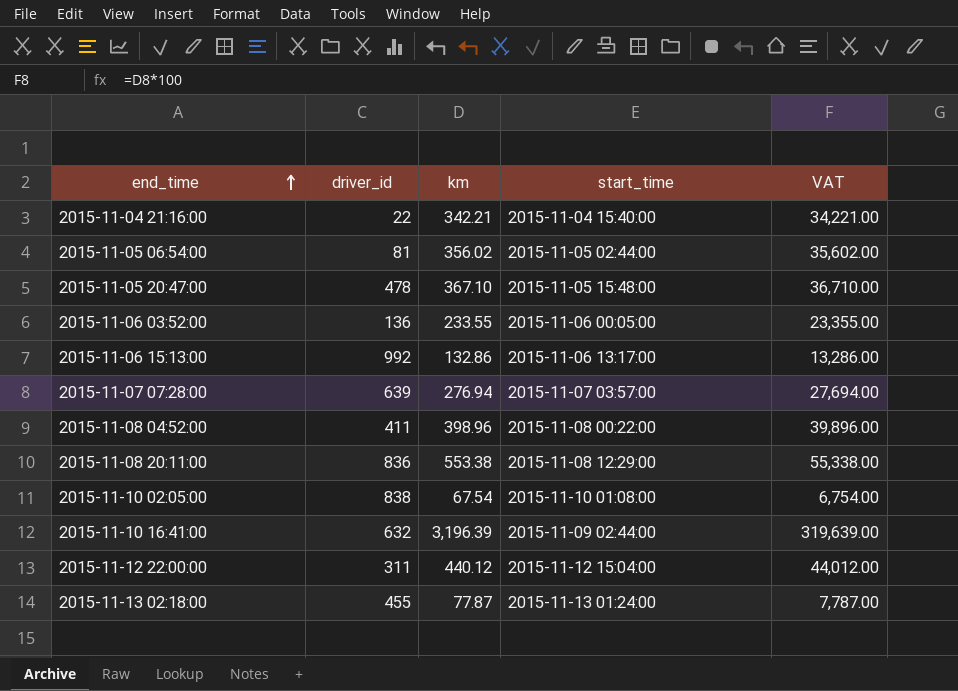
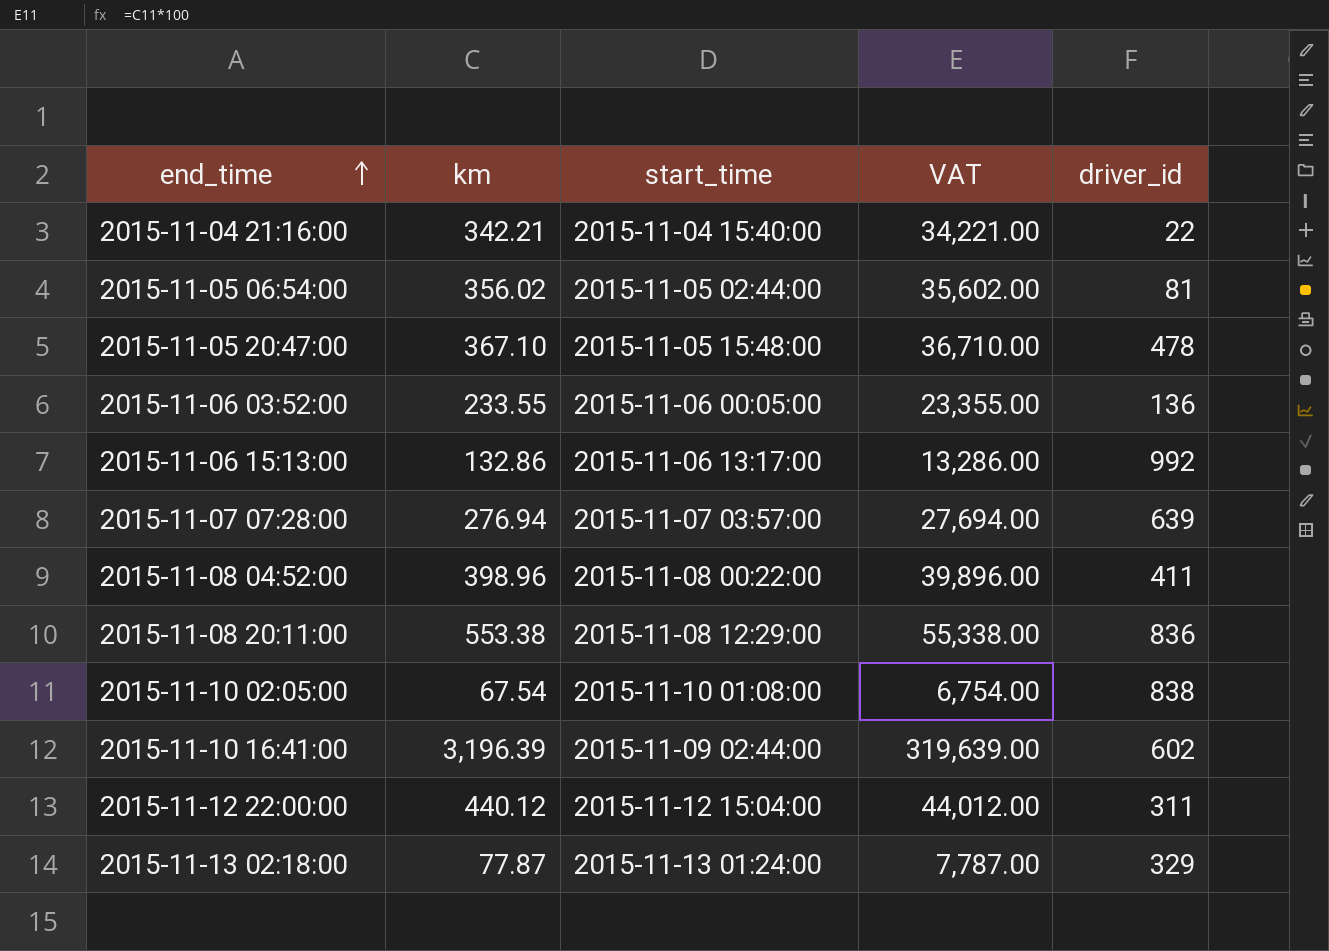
column driver_id | position: 2 -> 5
2015-11-10 16:41:00 | driver_id: 632 -> 602
2015-11-13 02:18:00 | driver_id: 455 -> 329

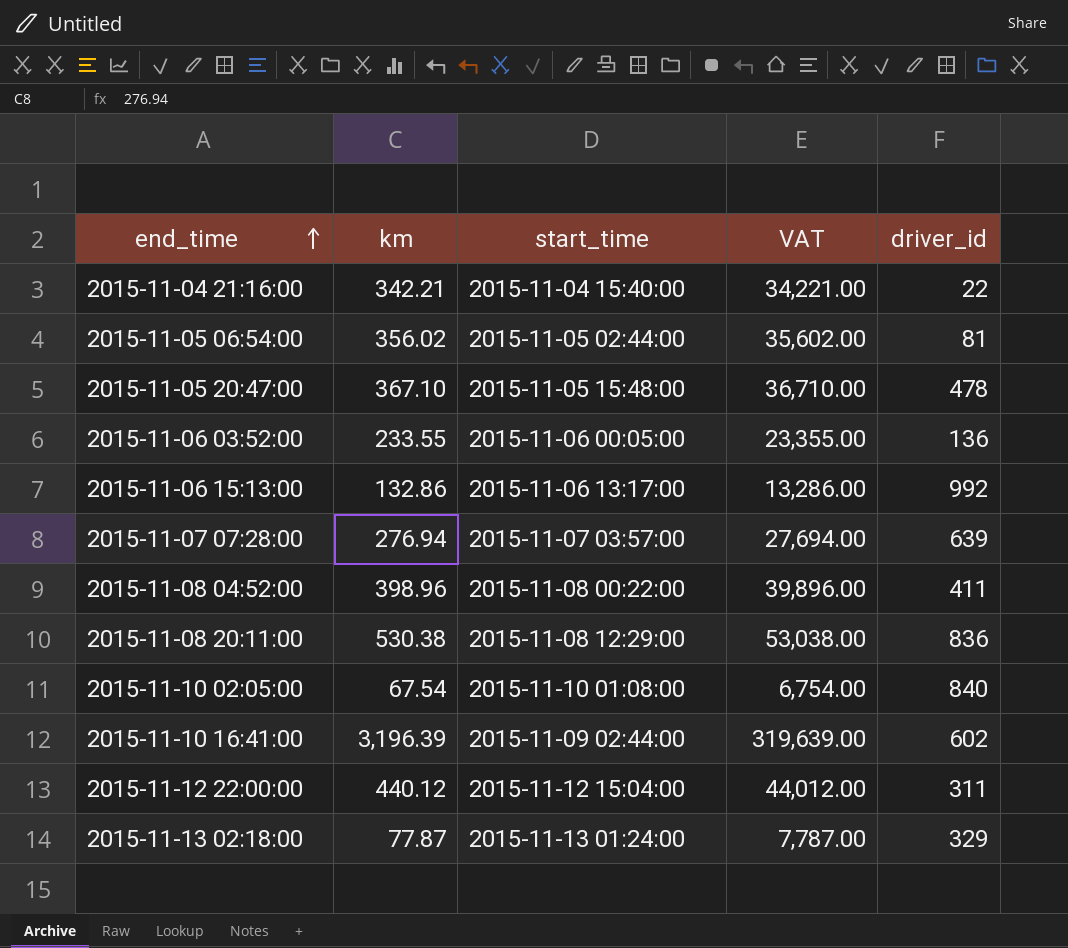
2015-11-08 20:11:00 | km: 553.38 -> 530.38
2015-11-08 20:11:00 | VAT: 55,338.00 -> 53,038.00
2015-11-10 02:05:00 | driver_id: 838 -> 840

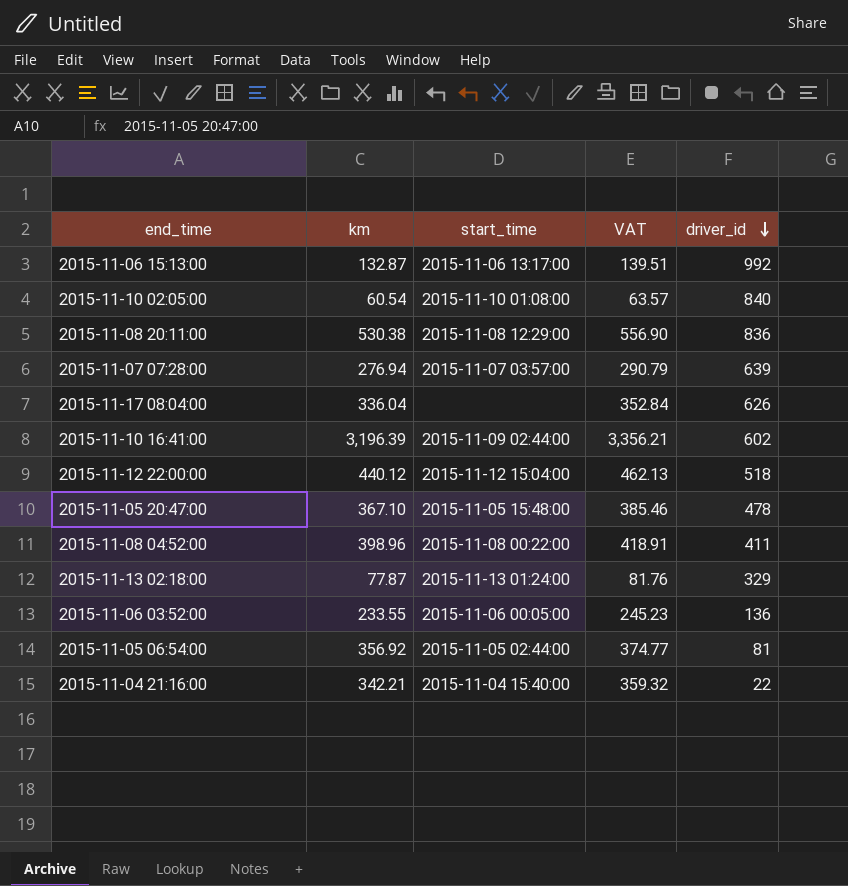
row order: end_time ascending -> driver_id descending
column VAT | formula: [km] * 100 -> [km] * 1.05
2015-11-06 15:13:00 | km: 132.86 -> 132.87
2015-11-10 02:05:00 | km: 67.54 -> 60.54
row 2015-11-17 08:04:00: none -> 336.04 | none | 352.84 | 626
2015-11-12 22:00:00 | driver_id: 311 -> 518
2015-11-05 06:54:00 | km: 356.02 -> 356.92

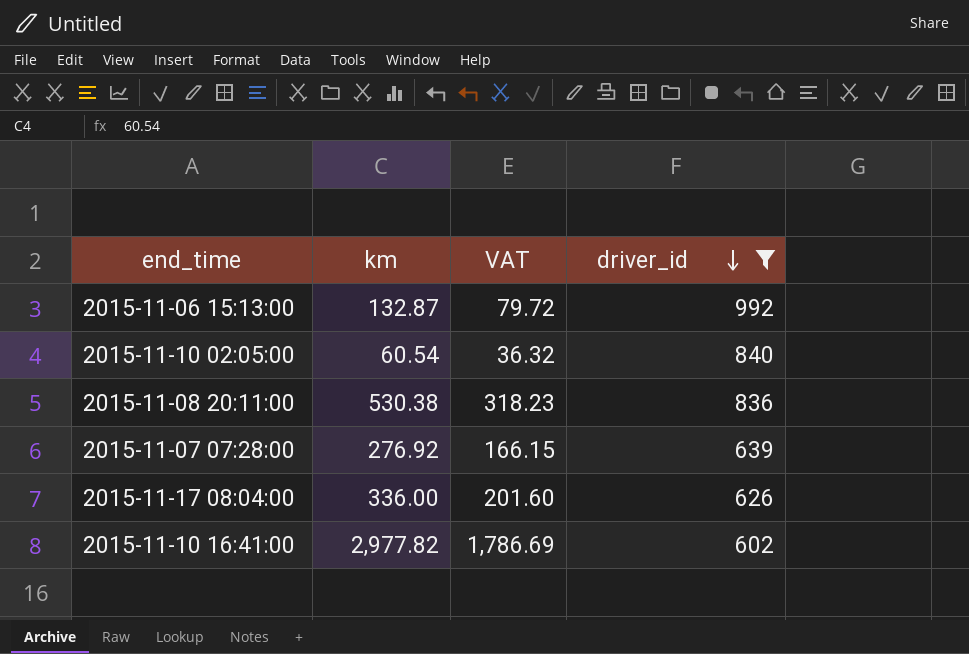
filter: none -> driver_id >= 602
column start_time | position: 3 -> none
column VAT | formula: [km] * 1.05 -> [km] * 0.6
2015-11-07 07:28:00 | km: 276.94 -> 276.92
2015-11-17 08:04:00 | km: 336.04 -> 336.00
2015-11-10 16:41:00 | km: 3,196.39 -> 2,977.82

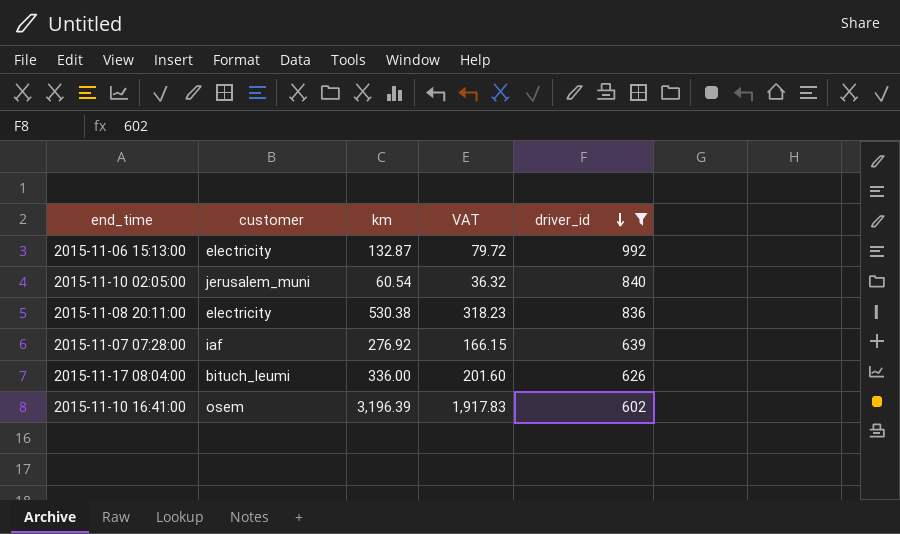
column customer | position: none -> 2
2015-11-10 16:41:00 | km: 2,977.82 -> 3,196.39
2015-11-10 16:41:00 | VAT: 1,786.69 -> 1,917.83

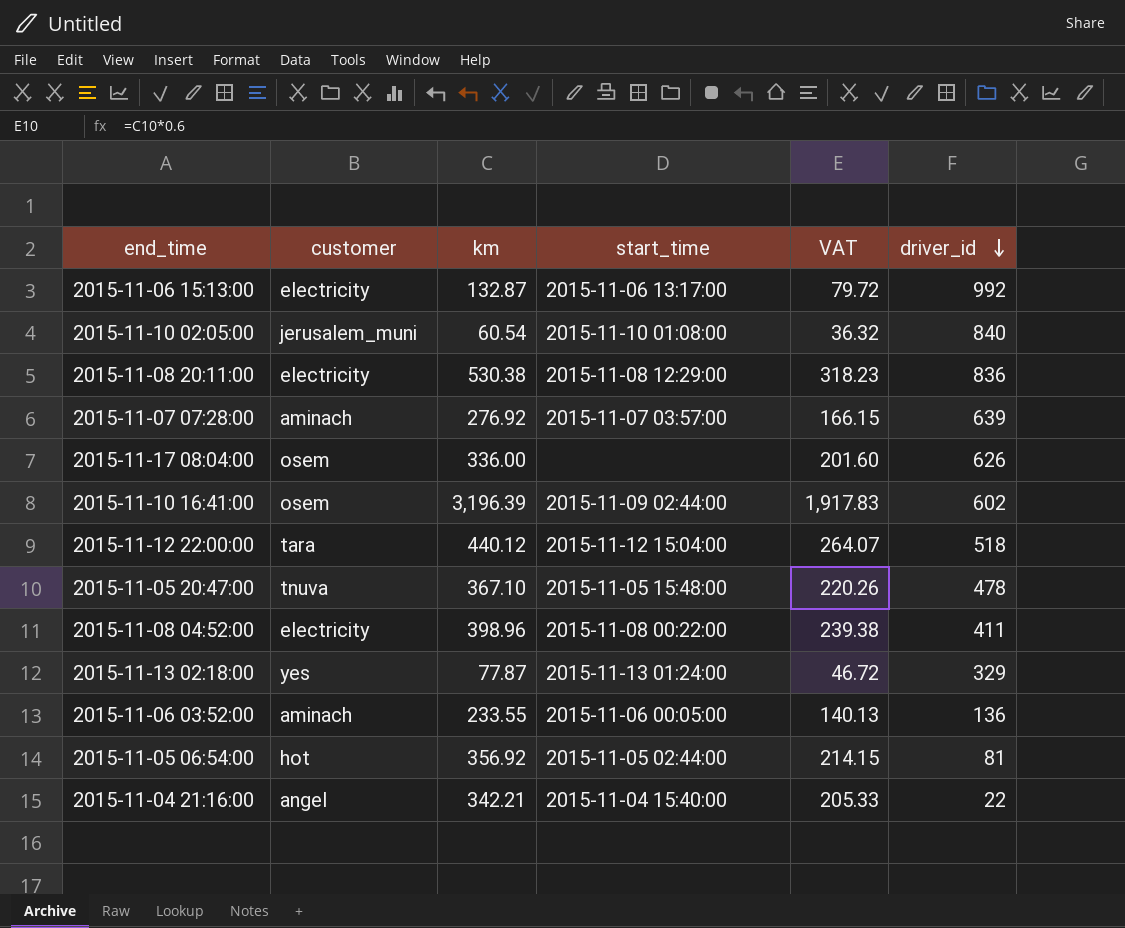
filter: driver_id >= 602 -> none
column start_time | position: none -> 4
2015-11-07 07:28:00 | customer: iaf -> aminach
2015-11-17 08:04:00 | customer: bituch_leumi -> osem

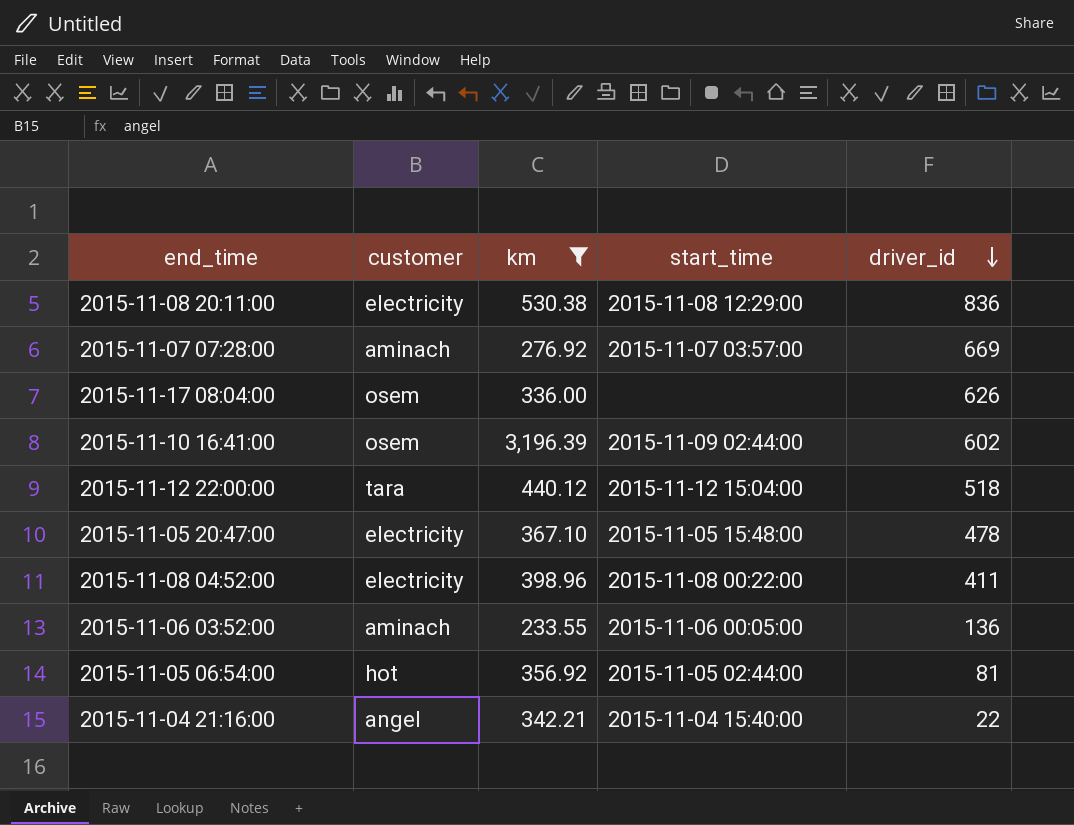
filter: none -> km >= 233.55
column VAT | formula: [km] * 0.6 -> none
2015-11-07 07:28:00 | driver_id: 639 -> 669
2015-11-05 20:47:00 | customer: tnuva -> electricity

